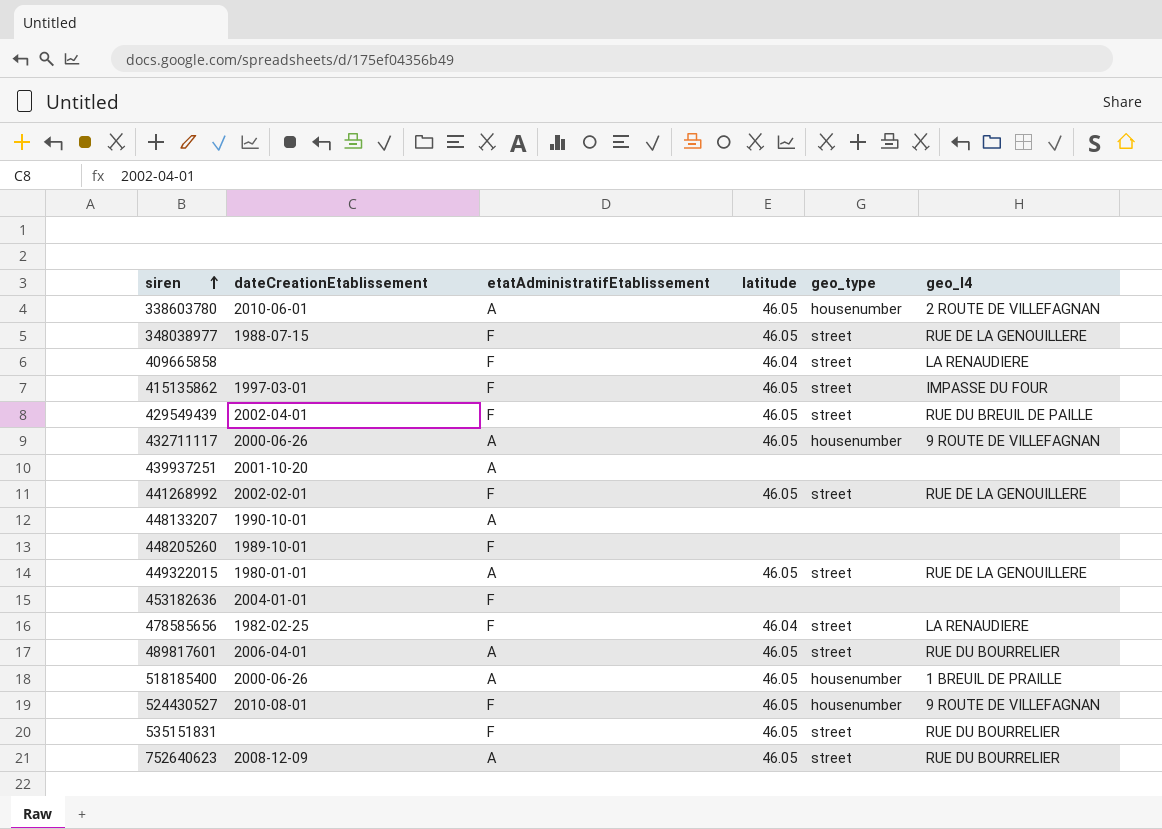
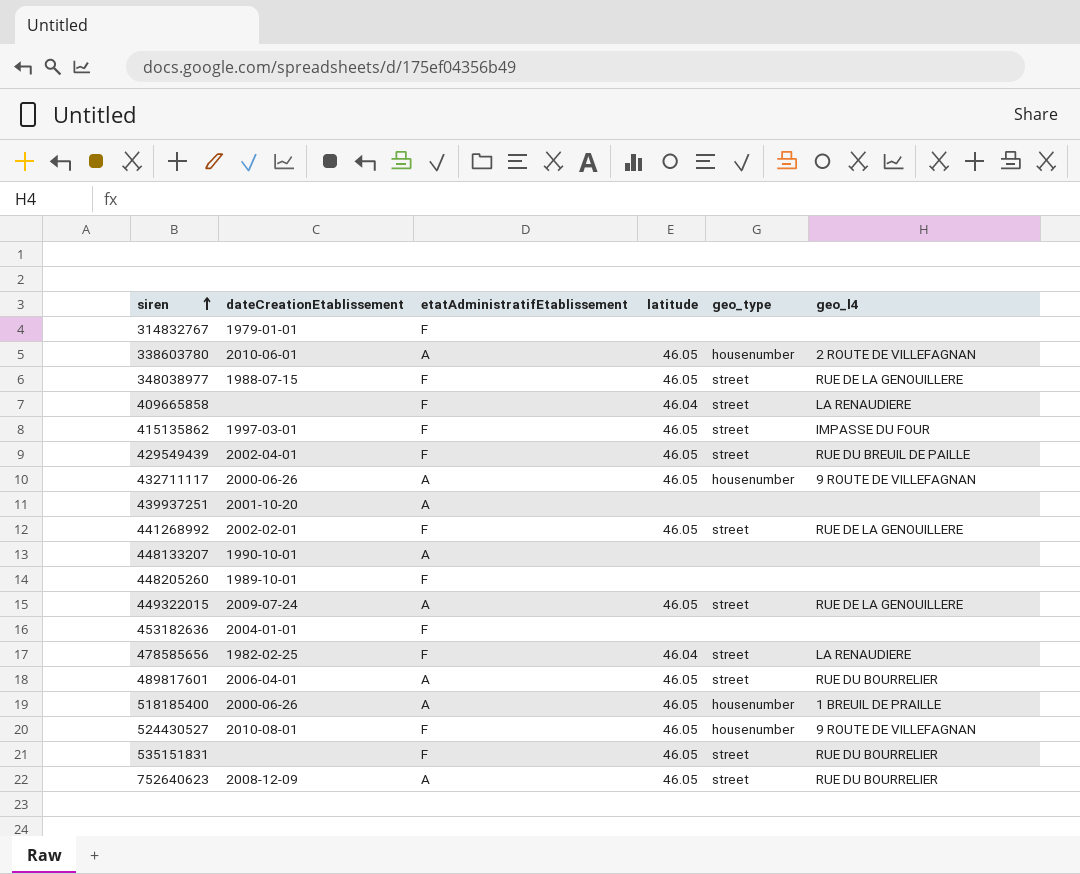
row 314832767: none -> 1979-01-01 | F | none | none | none
449322015 | dateCreationEtablissement: 1980-01-01 -> 2009-07-24

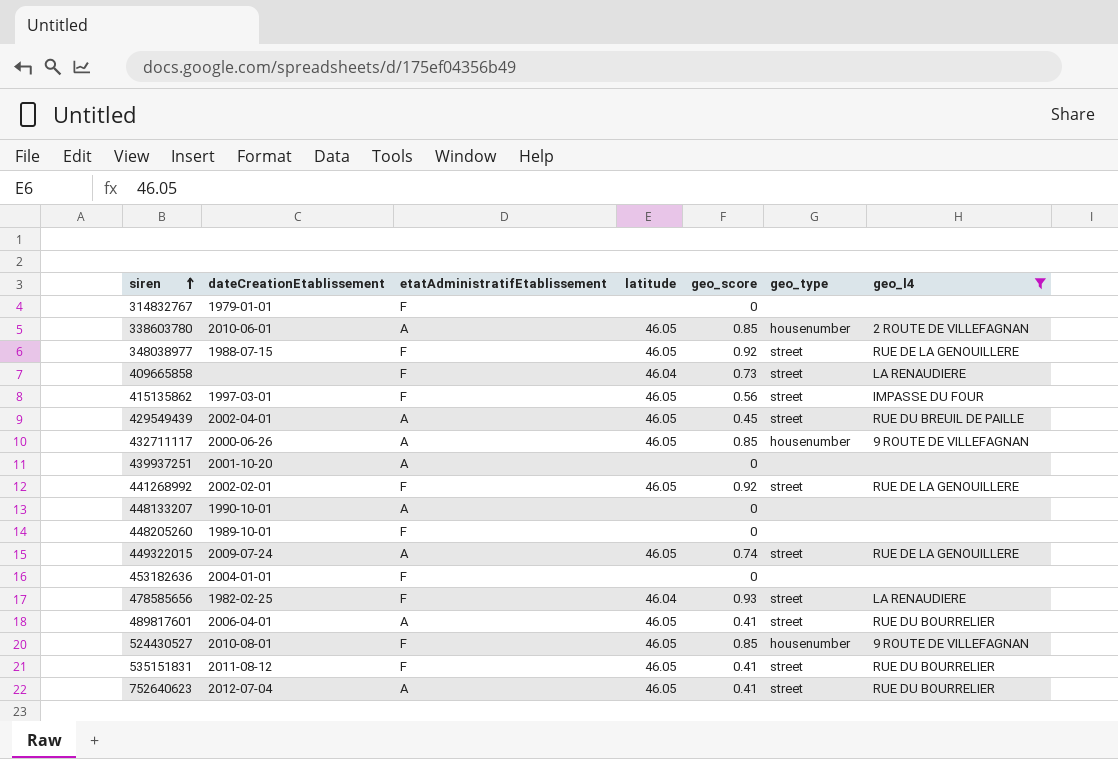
filter: none -> geo_l4 != 1 BREUIL DE PRAILLE
column geo_score | position: none -> 5
429549439 | etatAdministratifEtablissement: F -> A
535151831 | dateCreationEtablissement: none -> 2011-08-12
752640623 | dateCreationEtablissement: 2008-12-09 -> 2012-07-04

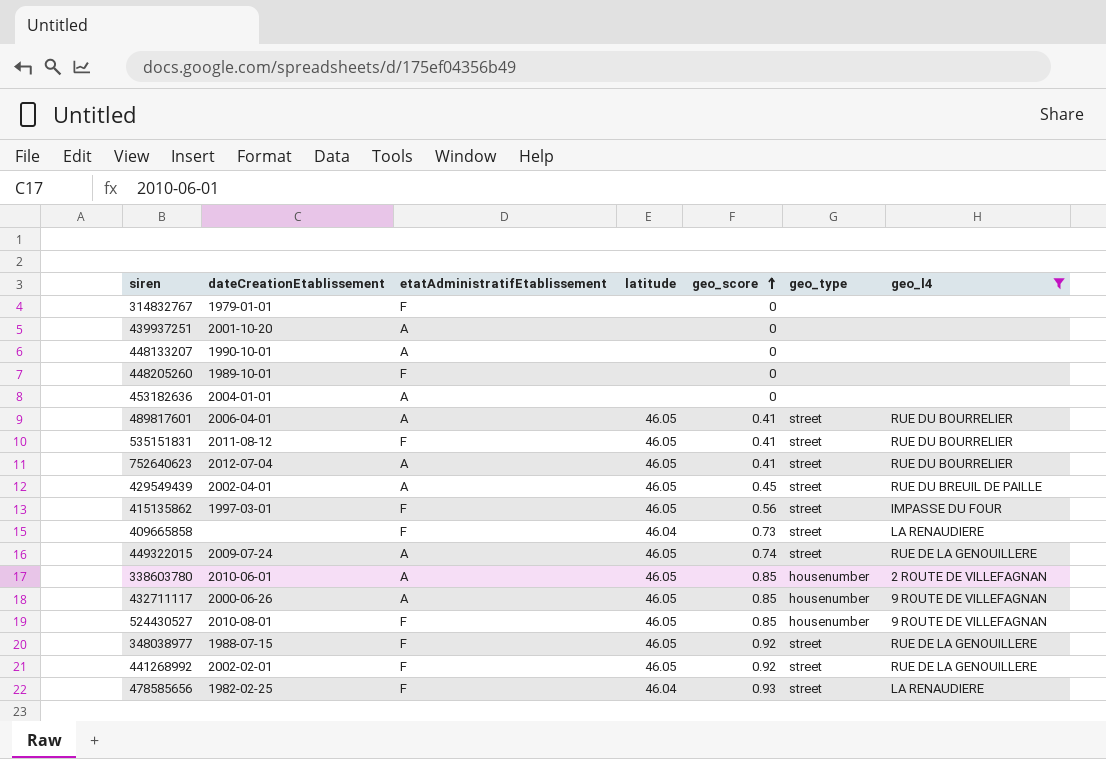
row order: siren ascending -> geo_score ascending
453182636 | etatAdministratifEtablissement: F -> A

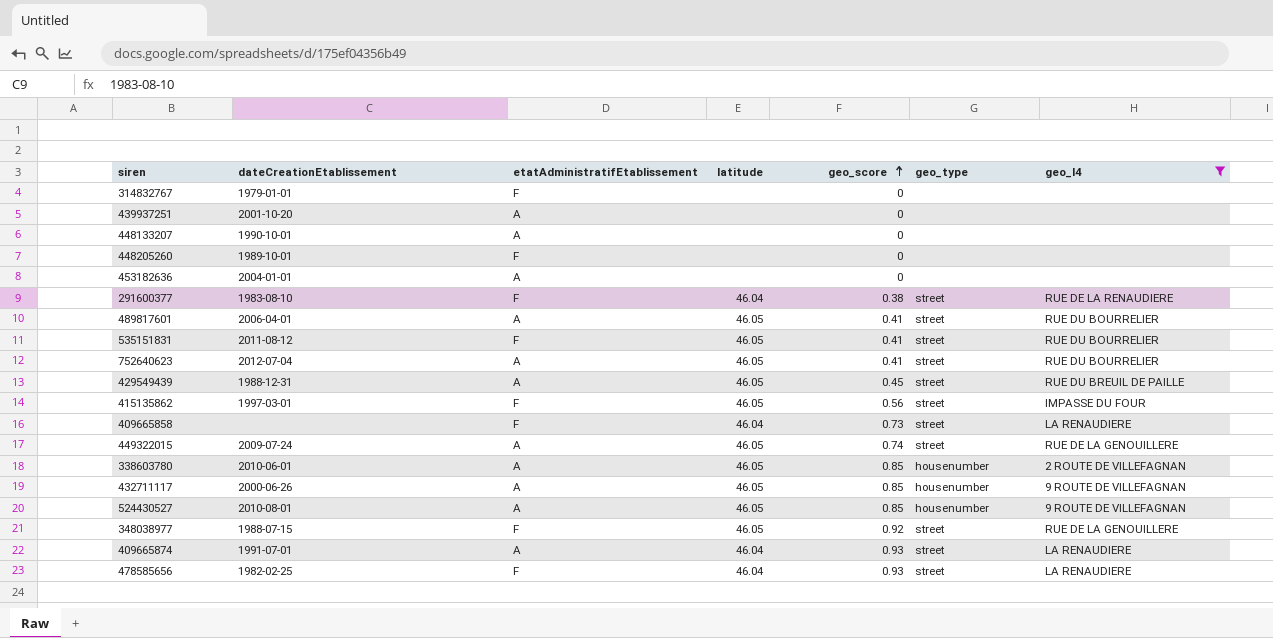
row 441268992: 2002-02-01 | F | 46.05 | 0.92 | street | RUE DE LA GENOUILLERE -> none
row 291600377: none -> 1983-08-10 | F | 46.04 | 0.38 | street | RUE DE LA RENAUDIERE
429549439 | dateCreationEtablissement: 2002-04-01 -> 1988-12-31
524430527 | etatAdministratifEtablissement: F -> A
row 409665874: none -> 1991-07-01 | A | 46.04 | 0.93 | street | LA RENAUDIERE

